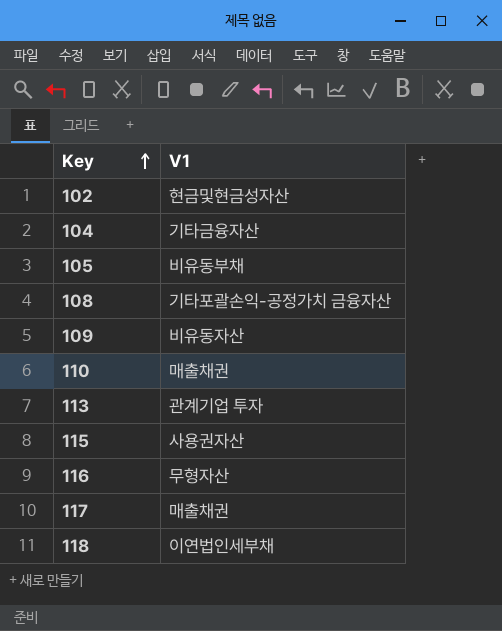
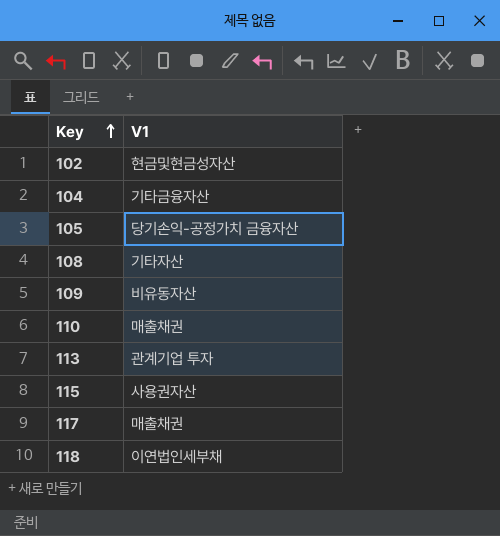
row 116: 무형자산 -> none
105 | V1: 비유동부채 -> 당기손익-공정가치 금융자산
108 | V1: 기타포괄손익-공정가치 금융자산 -> 기타자산

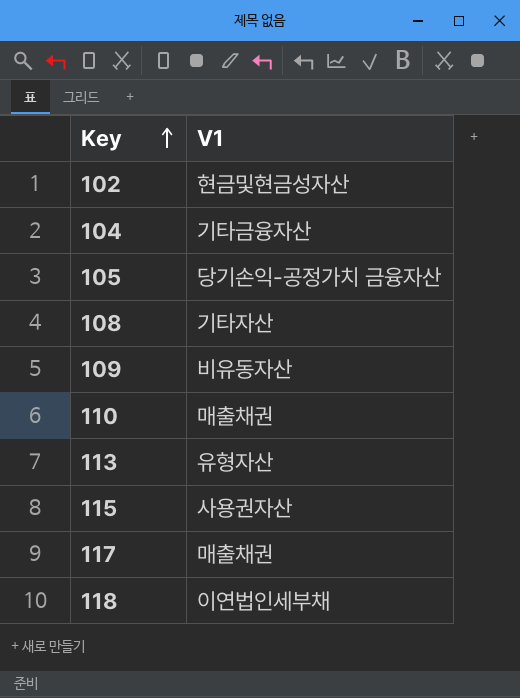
113 | V1: 관계기업 투자 -> 유형자산

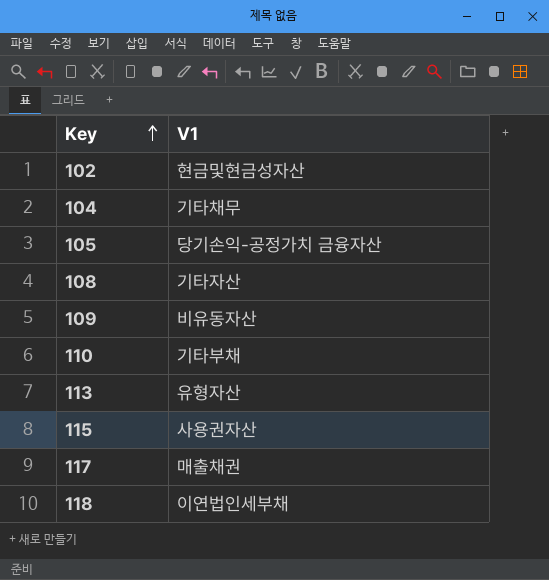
104 | V1: 기타금융자산 -> 기타채무
110 | V1: 매출채권 -> 기타부채

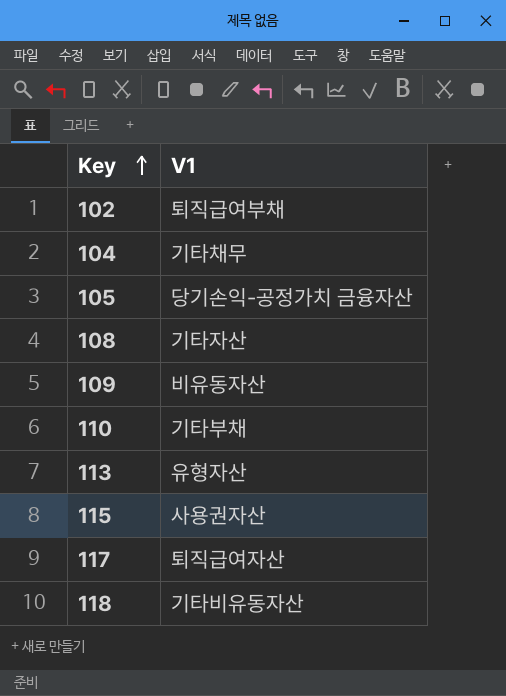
102 | V1: 현금및현금성자산 -> 퇴직급여부채
117 | V1: 매출채권 -> 퇴직급여자산
118 | V1: 이연법인세부채 -> 기타비유동자산

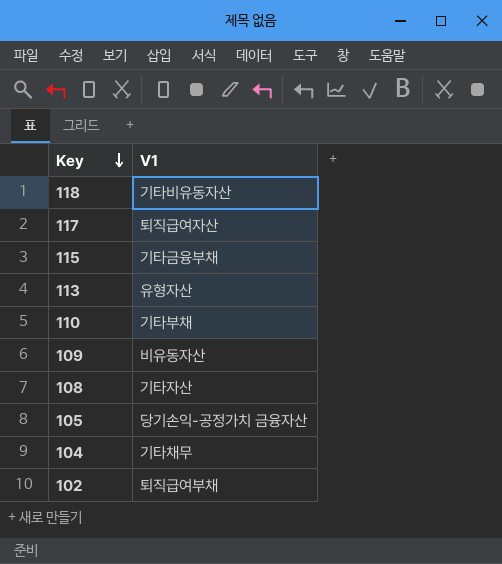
row order: Key ascending -> Key descending
115 | V1: 사용권자산 -> 기타금융부채

